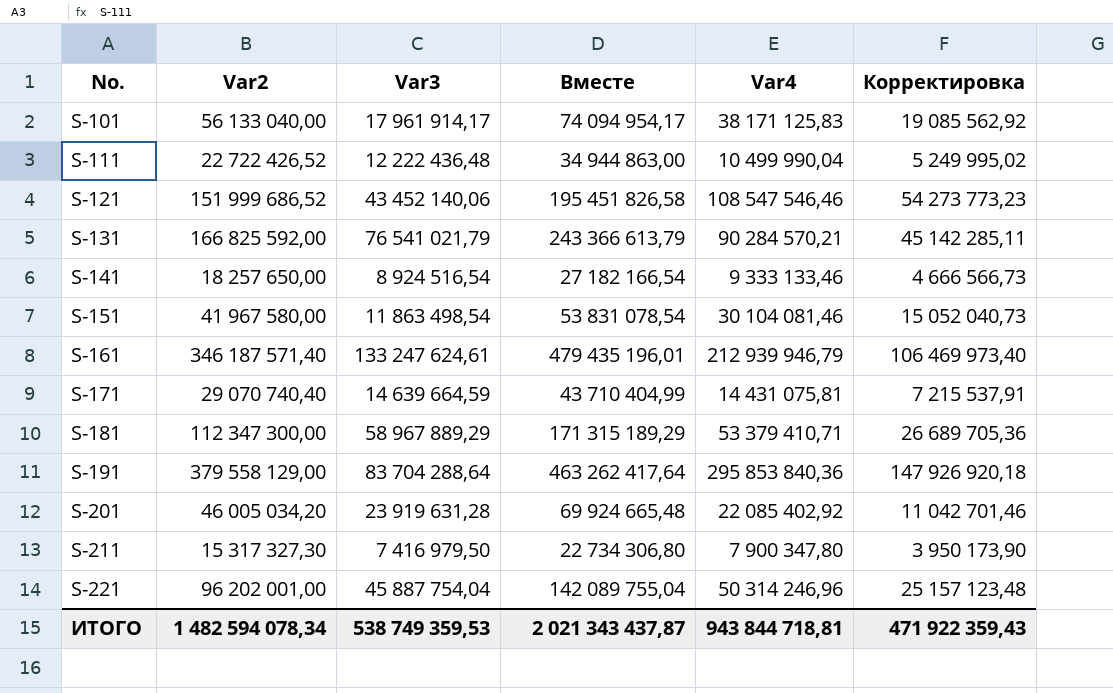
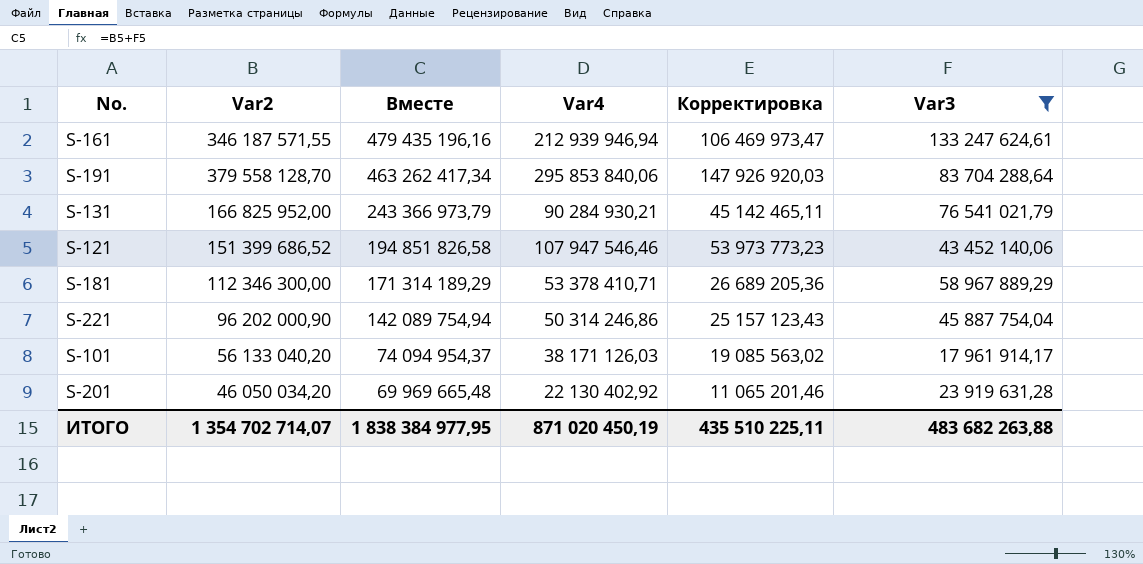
filter: none -> Var3 >= 17 961 914,17
row order: No. ascending -> Вместе descending
column Var3 | position: 3 -> 6
S-161 | Var2: 346 187 571,40 -> 346 187 571,55
S-161 | Вместе: 479 435 196,01 -> 479 435 196,16
S-161 | Var4: 212 939 946,79 -> 212 939 946,94
S-161 | Корректировка: 106 469 973,40 -> 106 469 973,47
S-191 | Var2: 379 558 129,00 -> 379 558 128,70
S-191 | Вместе: 463 262 417,64 -> 463 262 417,34
S-191 | Var4: 295 853 840,36 -> 295 853 840,06
S-191 | Корректировка: 147 926 920,18 -> 147 926 920,03
S-131 | Var2: 166 825 592,00 -> 166 825 952,00
S-131 | Вместе: 243 366 613,79 -> 243 366 973,79
S-131 | Var4: 90 284 570,21 -> 90 284 930,21
S-131 | Корректировка: 45 142 285,11 -> 45 142 465,11
S-121 | Var2: 151 999 686,52 -> 151 399 686,52
S-121 | Вместе: 195 451 826,58 -> 194 851 826,58
S-121 | Var4: 108 547 546,46 -> 107 947 546,46
S-121 | Корректировка: 54 273 773,23 -> 53 973 773,23
S-181 | Var2: 112 347 300,00 -> 112 346 300,00
S-181 | Вместе: 171 315 189,29 -> 171 314 189,29
S-181 | Var4: 53 379 410,71 -> 53 378 410,71
S-181 | Корректировка: 26 689 705,36 -> 26 689 205,36
S-221 | Var2: 96 202 001,00 -> 96 202 000,90
S-221 | Вместе: 142 089 755,04 -> 142 089 754,94
S-221 | Var4: 50 314 246,96 -> 50 314 246,86
S-221 | Корректировка: 25 157 123,48 -> 25 157 123,43
S-101 | Var2: 56 133 040,00 -> 56 133 040,20
S-101 | Вместе: 74 094 954,17 -> 74 094 954,37
S-101 | Var4: 38 171 125,83 -> 38 171 126,03
S-101 | Корректировка: 19 085 562,92 -> 19 085 563,02
S-201 | Var2: 46 005 034,20 -> 46 050 034,20
S-201 | Вместе: 69 924 665,48 -> 69 969 665,48
S-201 | Var4: 22 085 402,92 -> 22 130 402,92
S-201 | Корректировка: 11 042 701,46 -> 11 065 201,46
ИТОГО | Var2: 1 482 594 078,34 -> 1 354 702 714,07
ИТОГО | Вместе: 2 021 343 437,87 -> 1 838 384 977,95
ИТОГО | Var4: 943 844 718,81 -> 871 020 450,19
ИТОГО | Корректировка: 471 922 359,43 -> 435 510 225,11
ИТОГО | Var3: 538 749 359,53 -> 483 682 263,88

